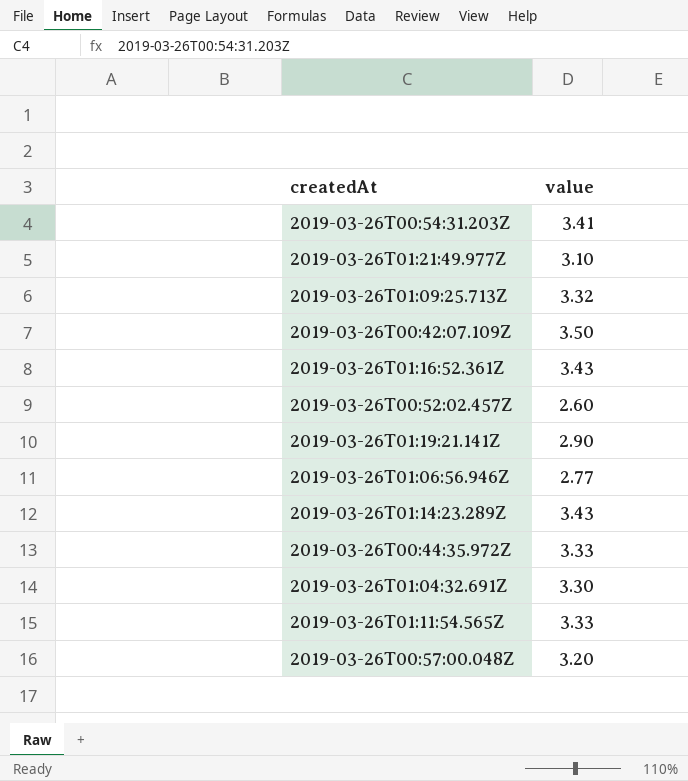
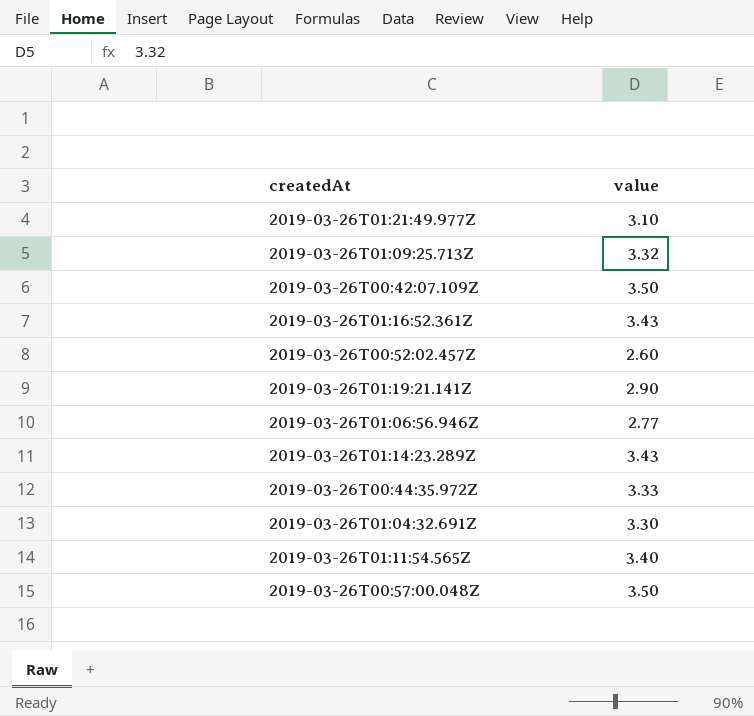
row 2019-03-26T00:54:31.203Z: 3.41 -> none
2019-03-26T01:11:54.565Z | value: 3.33 -> 3.40
2019-03-26T00:57:00.048Z | value: 3.20 -> 3.50

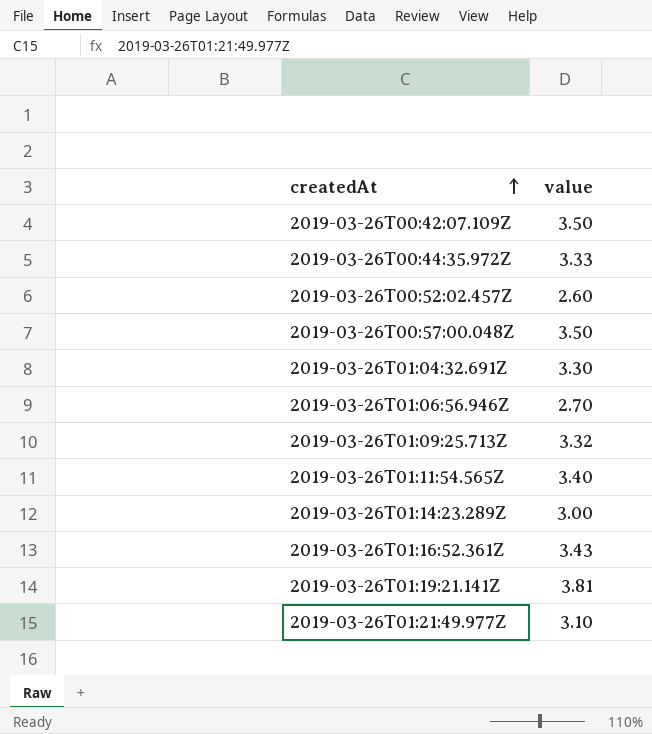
row order: none -> createdAt ascending
2019-03-26T01:06:56.946Z | value: 2.77 -> 2.70
2019-03-26T01:14:23.289Z | value: 3.43 -> 3.00
2019-03-26T01:19:21.141Z | value: 2.90 -> 3.81

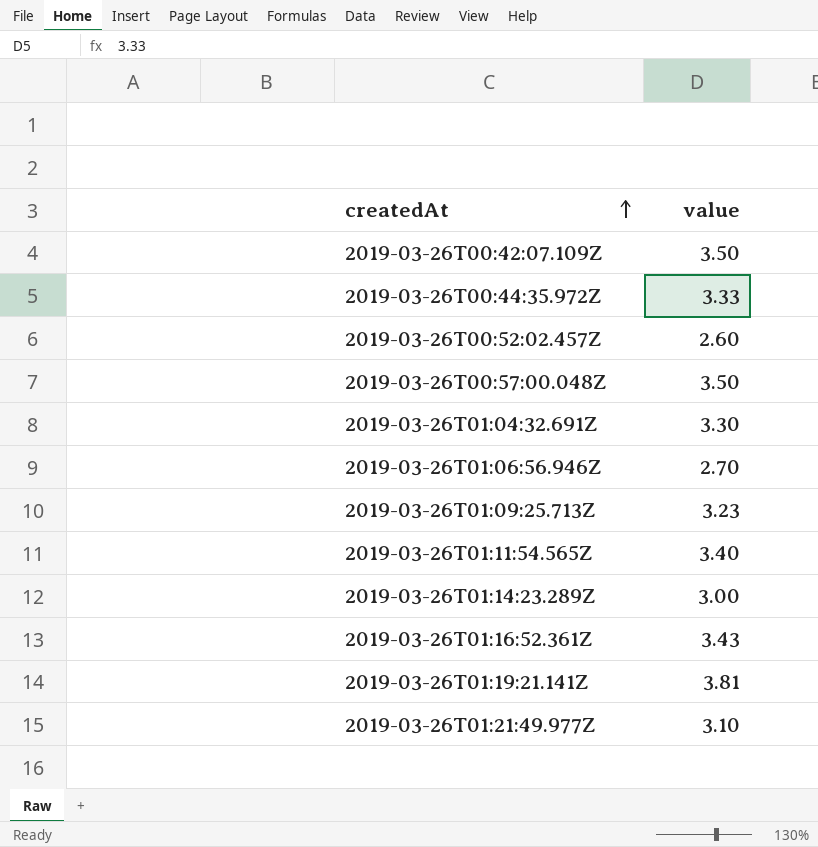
2019-03-26T01:09:25.713Z | value: 3.32 -> 3.23

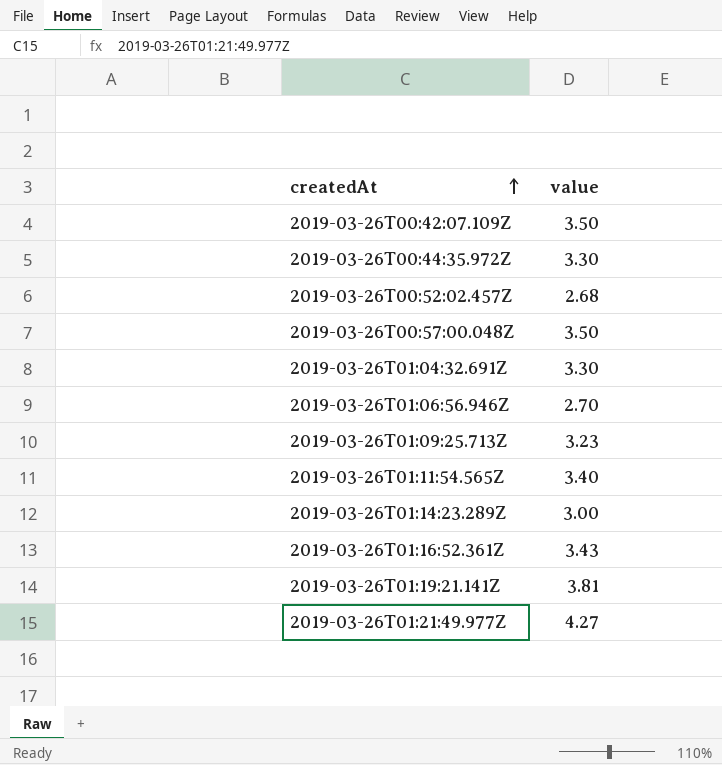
2019-03-26T00:44:35.972Z | value: 3.33 -> 3.30
2019-03-26T00:52:02.457Z | value: 2.60 -> 2.68
2019-03-26T01:21:49.977Z | value: 3.10 -> 4.27

